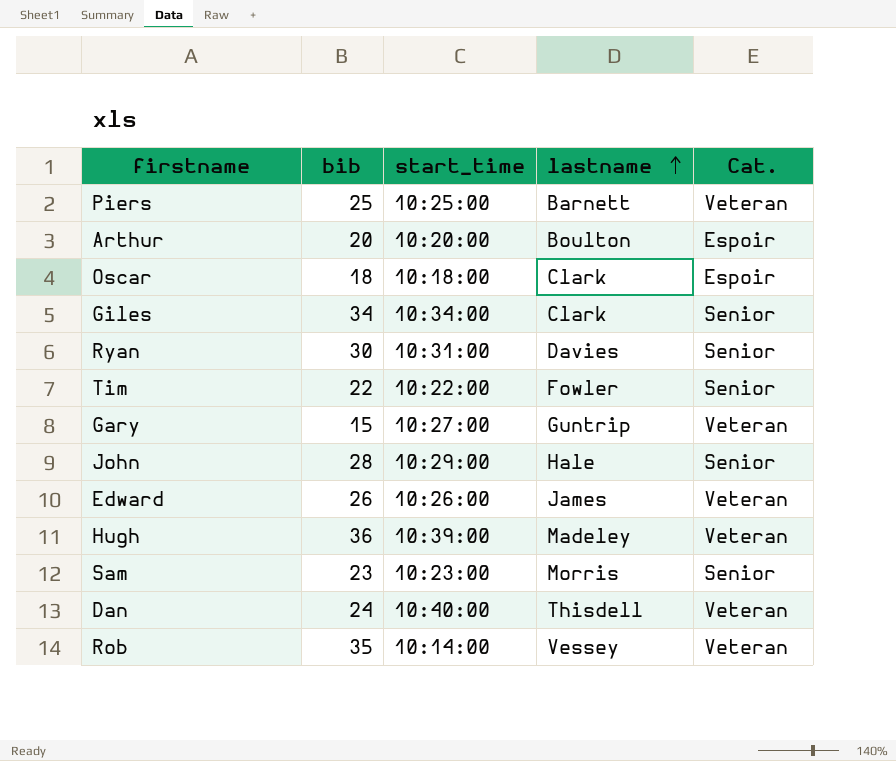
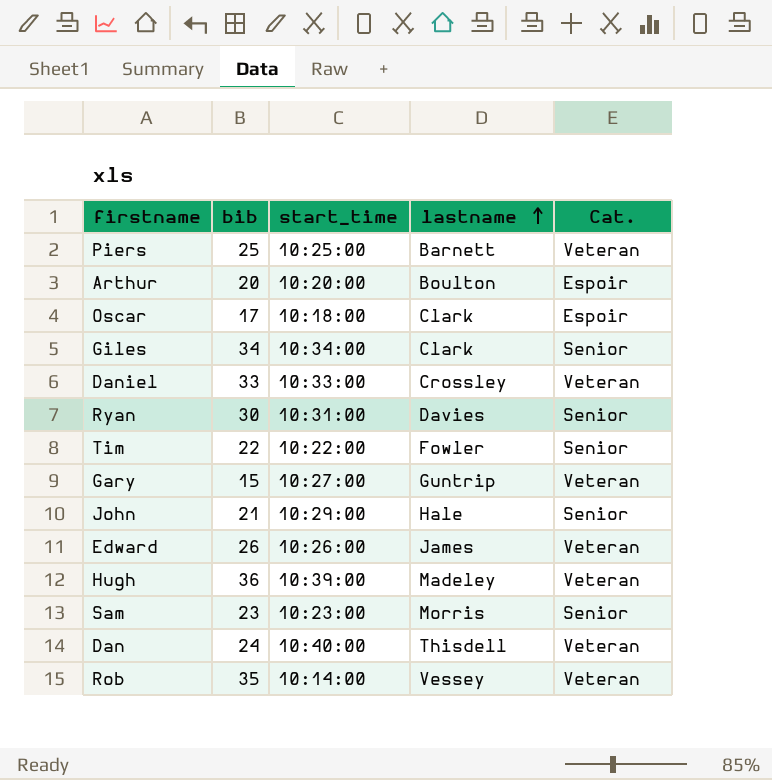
Oscar | bib: 18 -> 17
row Daniel: none -> 33 | 10:33:00 | Crossley | Veteran
John | bib: 28 -> 21

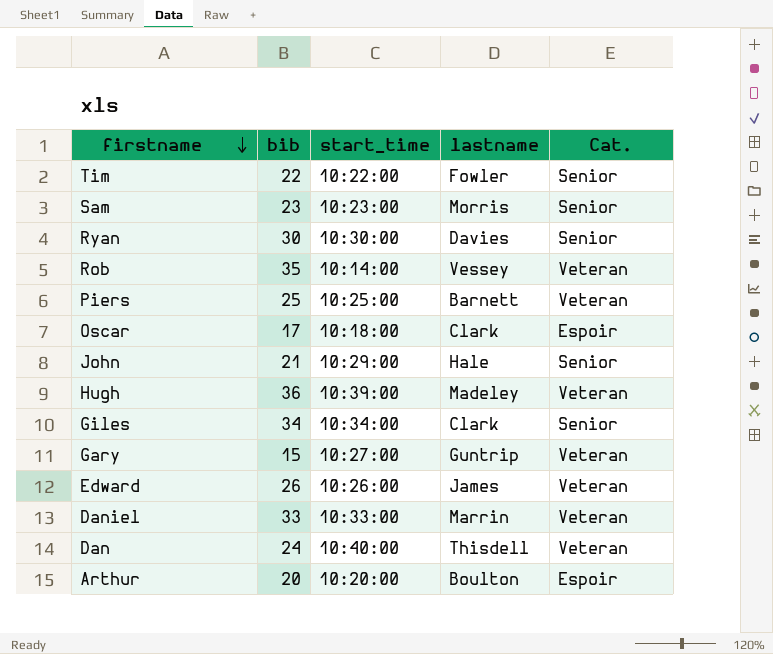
row order: lastname ascending -> firstname descending
Ryan | start_time: 10:31:00 -> 10:30:00
Daniel | lastname: Crossley -> Marrin

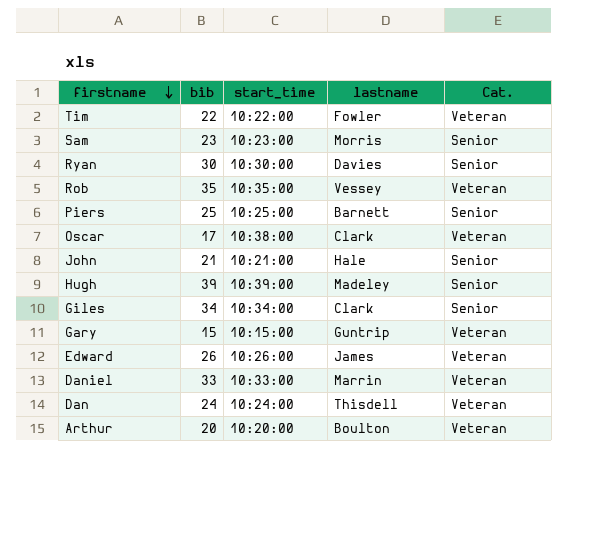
Tim | Cat.: Senior -> Veteran
Rob | start_time: 10:14:00 -> 10:35:00
Piers | Cat.: Veteran -> Senior
Oscar | start_time: 10:18:00 -> 10:38:00
Oscar | Cat.: Espoir -> Veteran
John | start_time: 10:29:00 -> 10:21:00
Hugh | bib: 36 -> 39
Hugh | Cat.: Veteran -> Senior
Gary | start_time: 10:27:00 -> 10:15:00
Dan | start_time: 10:40:00 -> 10:24:00
Arthur | Cat.: Espoir -> Veteran

